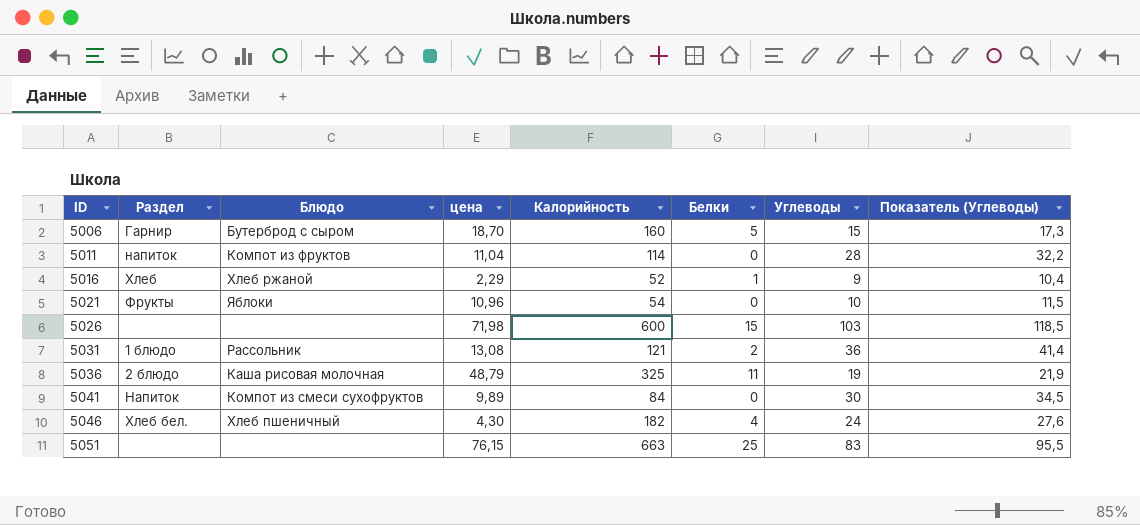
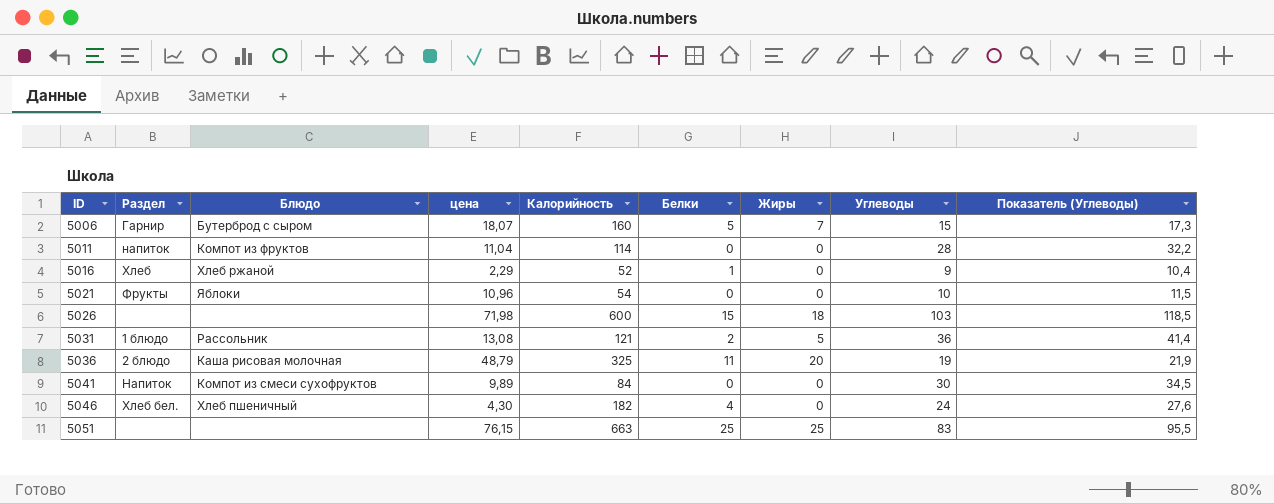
column Жиры | position: none -> 7
5006 | цена: 18,70 -> 18,07

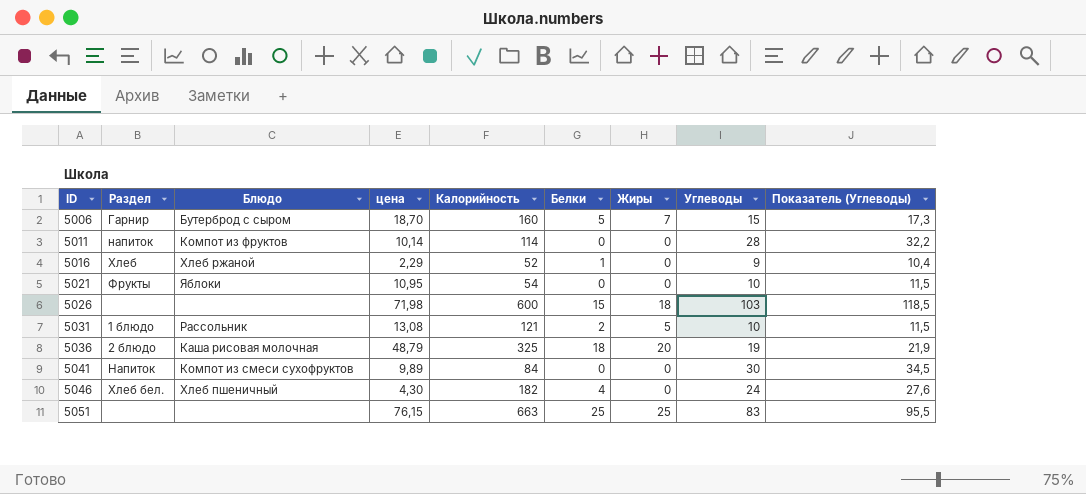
5006 | цена: 18,07 -> 18,70
5011 | цена: 11,04 -> 10,14
5021 | цена: 10,96 -> 10,95
5031 | Углеводы: 36 -> 10
5031 | Показатель (Углеводы): 41,4 -> 11,5
5036 | Белки: 11 -> 18

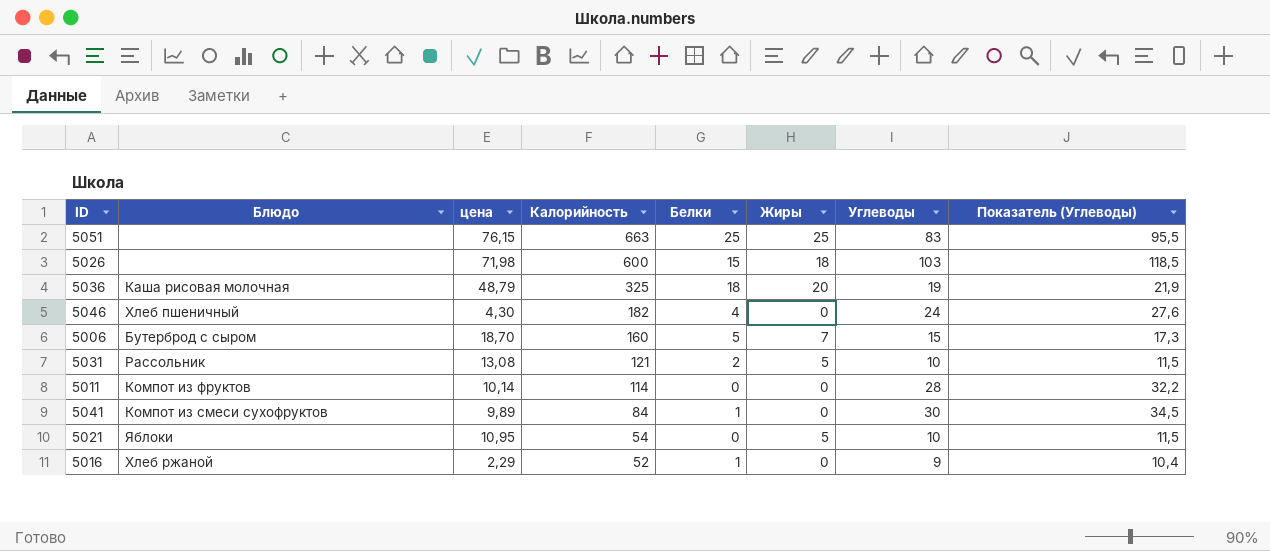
row order: ID ascending -> Калорийность descending
column Раздел | position: 2 -> none
5041 | Белки: 0 -> 1
5021 | Жиры: 0 -> 5

